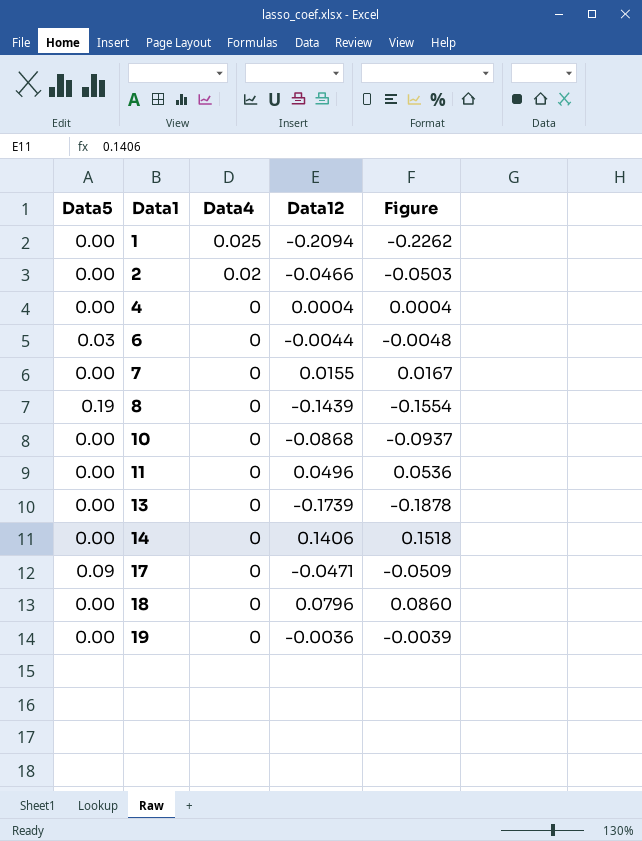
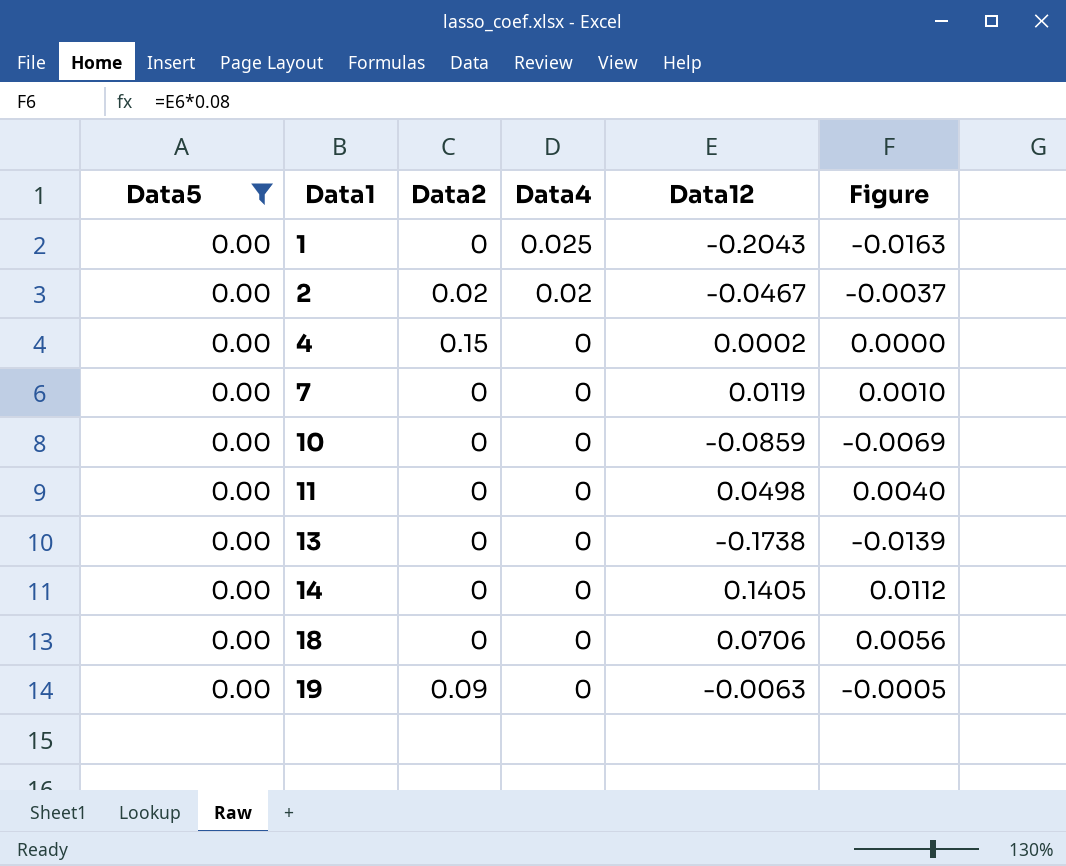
filter: none -> Data5 = 0.00
column Data2 | position: none -> 3
column Figure | formula: [Data12] * 1.08 -> [Data12] * 0.08
1 | Data12: -0.2094 -> -0.2043
2 | Data12: -0.0466 -> -0.0467
4 | Data12: 0.0004 -> 0.0002
7 | Data12: 0.0155 -> 0.0119
10 | Data12: -0.0868 -> -0.0859
11 | Data12: 0.0496 -> 0.0498
13 | Data12: -0.1739 -> -0.1738
14 | Data12: 0.1406 -> 0.1405
18 | Data12: 0.0796 -> 0.0706
19 | Data12: -0.0036 -> -0.0063

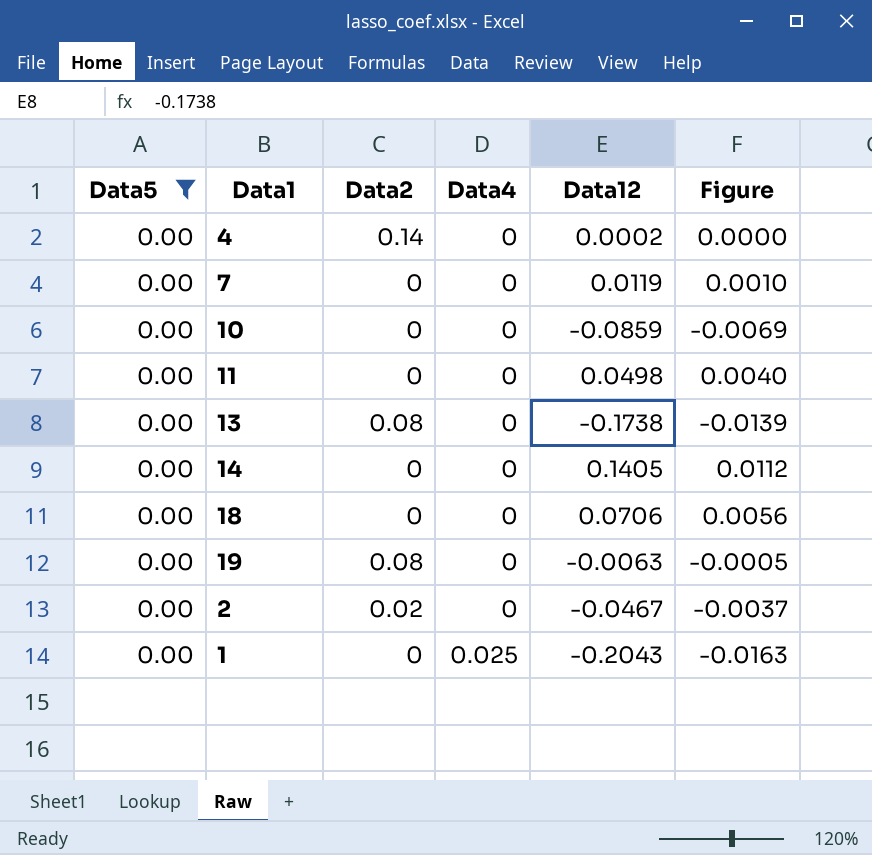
row order: Data1 ascending -> Data4 ascending
4 | Data2: 0.15 -> 0.14
13 | Data2: 0 -> 0.08
19 | Data2: 0.09 -> 0.08
2 | Data4: 0.02 -> 0

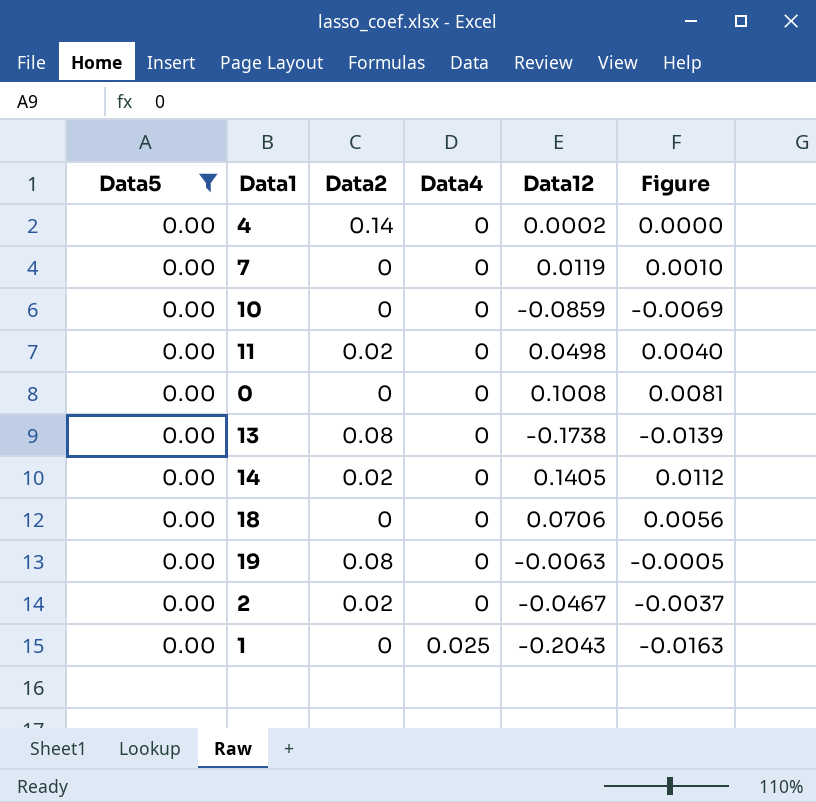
11 | Data2: 0 -> 0.02
row 0: none -> 0.00 | 0 | 0 | 0.1008 | 0.0081
14 | Data2: 0 -> 0.02

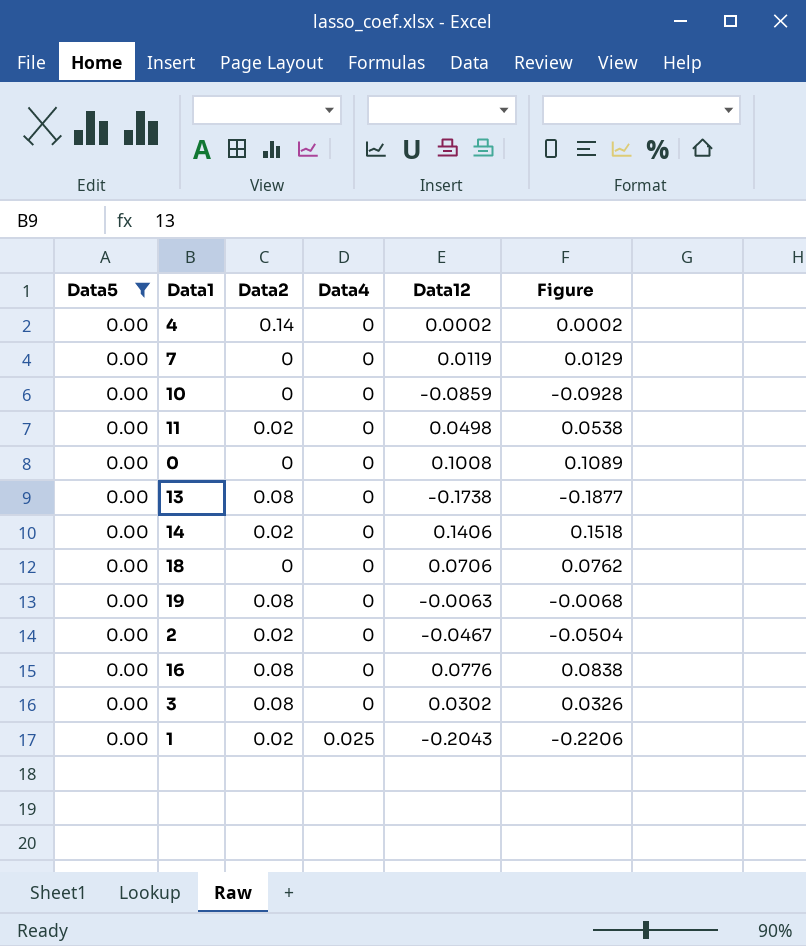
column Figure | formula: [Data12] * 0.08 -> [Data12] * 1.08
14 | Data12: 0.1405 -> 0.1406
row 16: none -> 0.00 | 0.08 | 0 | 0.0776 | 0.0838
row 3: none -> 0.00 | 0.08 | 0 | 0.0302 | 0.0326
1 | Data2: 0 -> 0.02

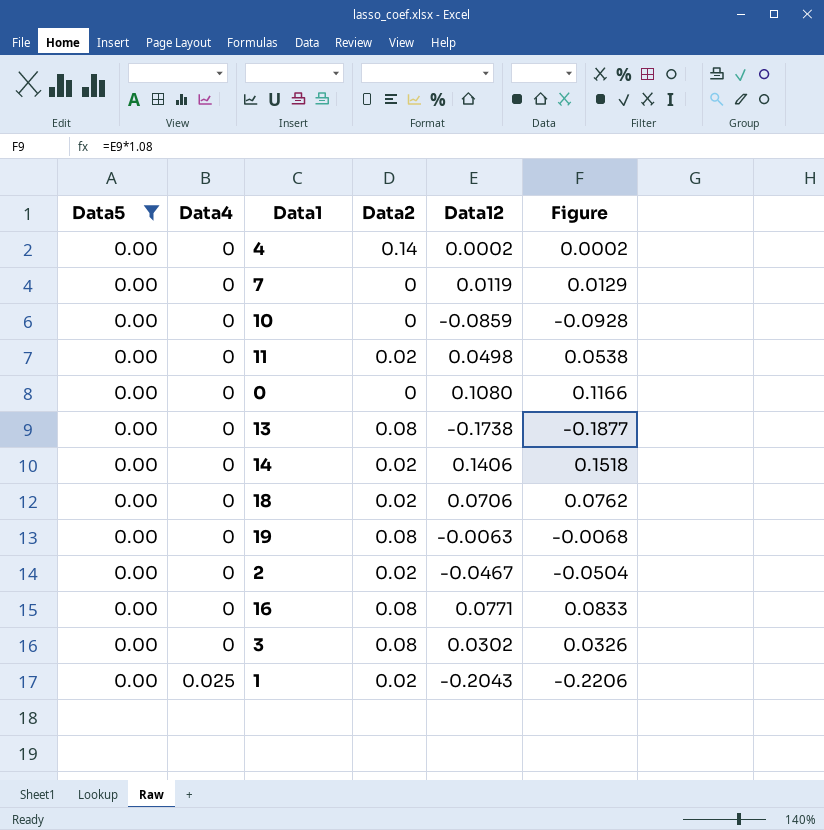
column Data4 | position: 4 -> 2
0 | Data12: 0.1008 -> 0.1080
0 | Figure: 0.1089 -> 0.1166
18 | Data2: 0 -> 0.02
16 | Data12: 0.0776 -> 0.0771
16 | Figure: 0.0838 -> 0.0833

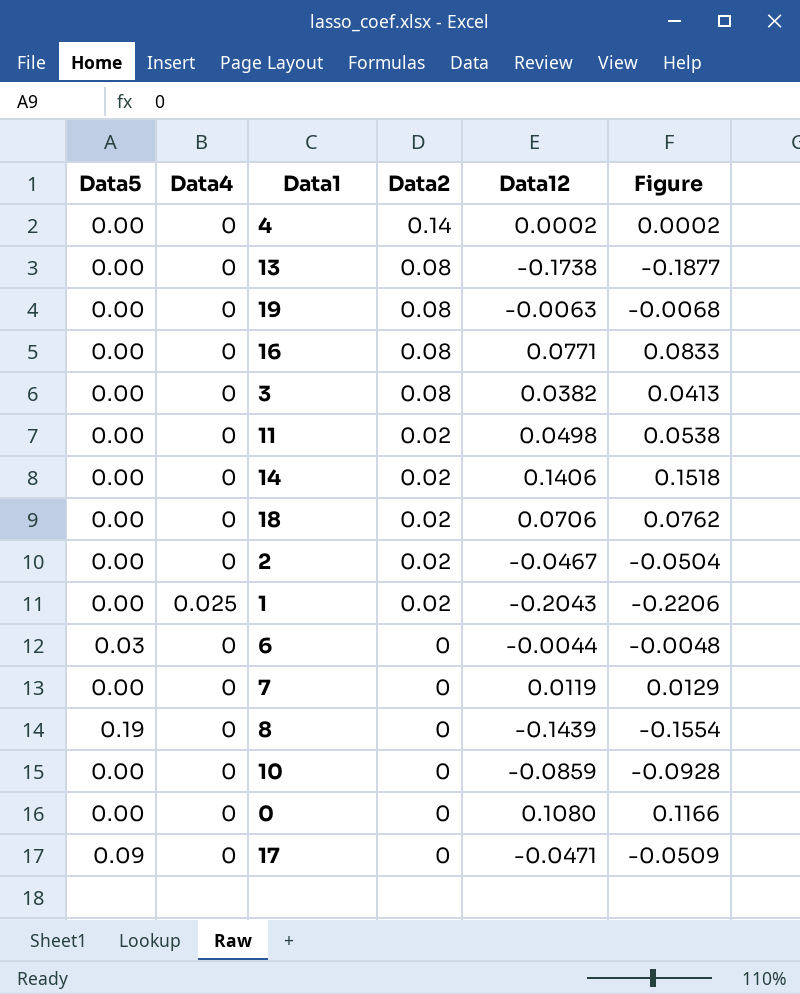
filter: Data5 = 0.00 -> none
row order: Data4 ascending -> Data2 descending
3 | Data12: 0.0302 -> 0.0382
3 | Figure: 0.0326 -> 0.0413

